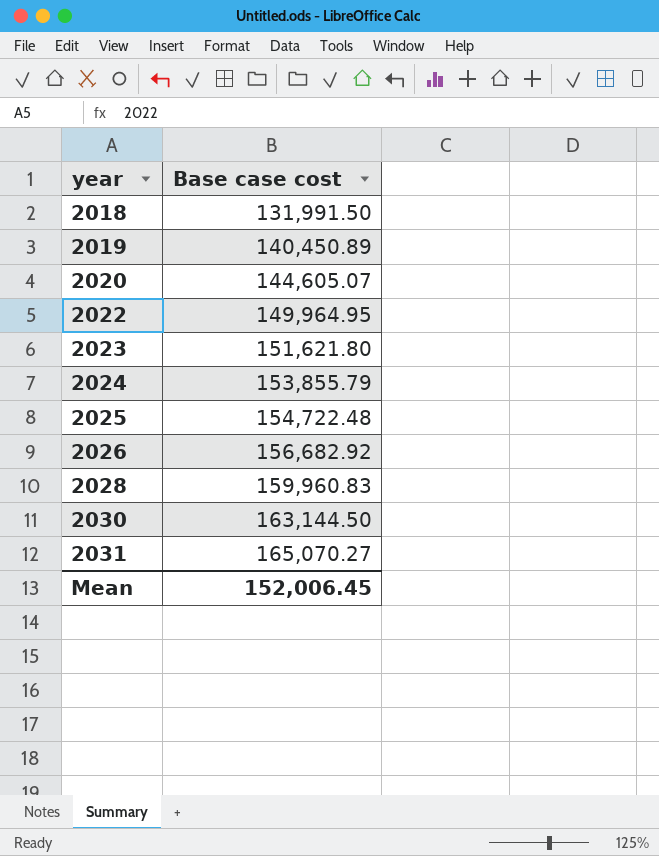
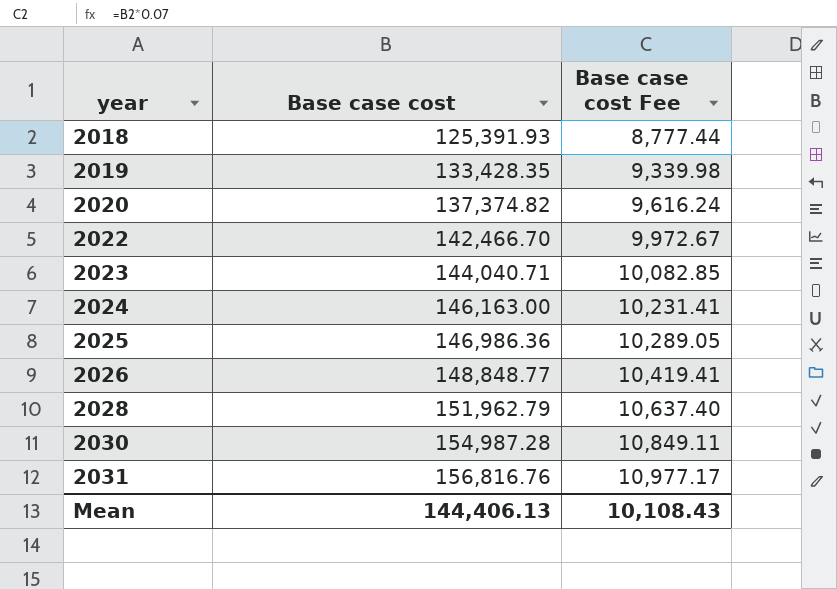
column Base case cost Fee | formula: none -> [Base case cost] * 0.07
2018 | Base case cost: 131,991.50 -> 125,391.93
2019 | Base case cost: 140,450.89 -> 133,428.35
2020 | Base case cost: 144,605.07 -> 137,374.82
2022 | Base case cost: 149,964.95 -> 142,466.70
2023 | Base case cost: 151,621.80 -> 144,040.71
2024 | Base case cost: 153,855.79 -> 146,163.00
2025 | Base case cost: 154,722.48 -> 146,986.36
2026 | Base case cost: 156,682.92 -> 148,848.77
2028 | Base case cost: 159,960.83 -> 151,962.79
2030 | Base case cost: 163,144.50 -> 154,987.28
2031 | Base case cost: 165,070.27 -> 156,816.76
Mean | Base case cost: 152,006.45 -> 144,406.13

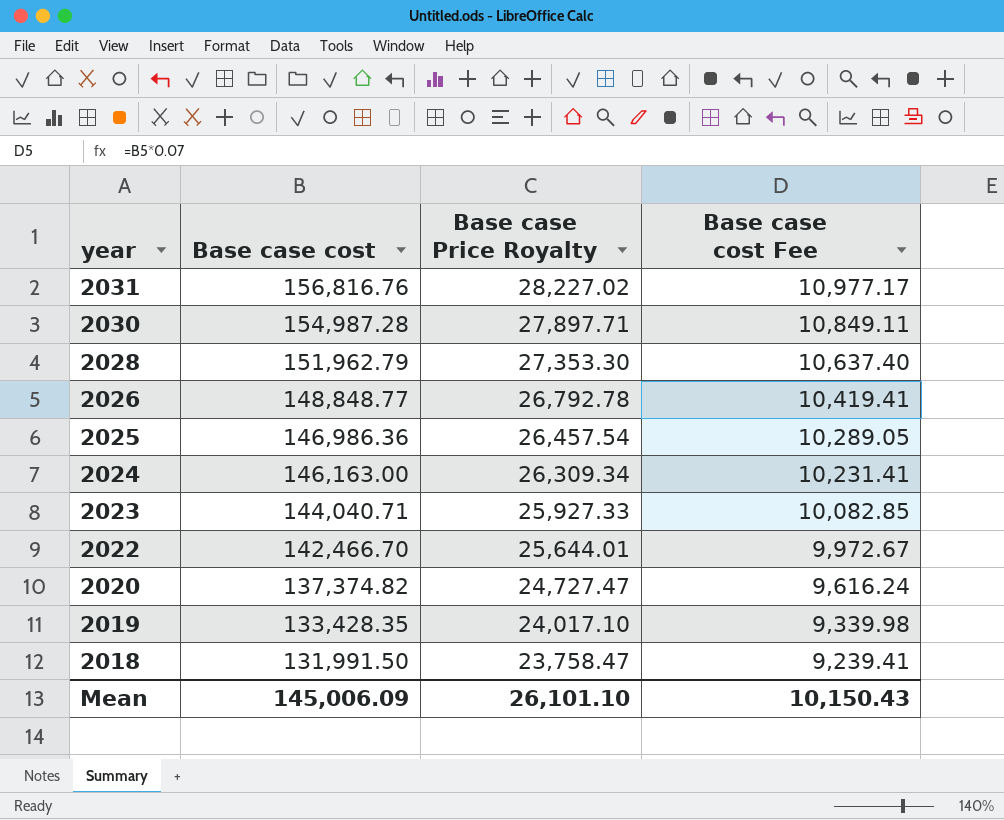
row order: year ascending -> year descending
column Base case Price Royalty | formula: none -> [Base case cost] * 0.18
2018 | Base case cost: 125,391.93 -> 131,991.50
2018 | Base case cost Fee: 8,777.44 -> 9,239.41
Mean | Base case cost: 144,406.13 -> 145,006.09
Mean | Base case cost Fee: 10,108.43 -> 10,150.43

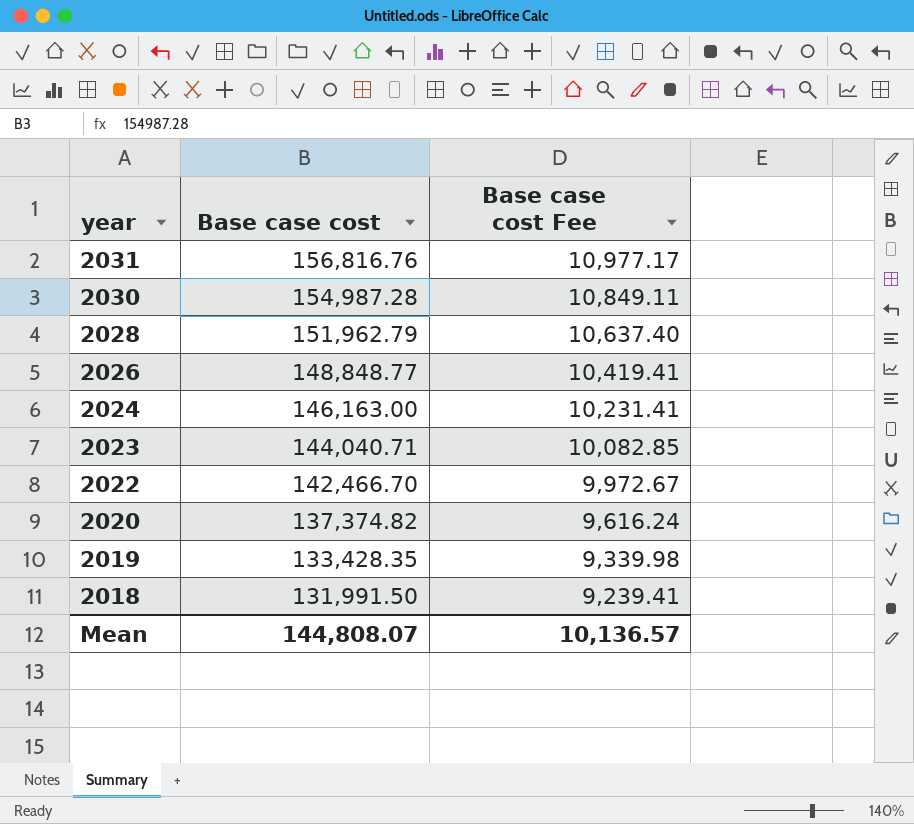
column Base case Price Royalty | formula: [Base case cost] * 0.18 -> none
row 2025: 146,986.36 | 26,457.54 | 10,289.05 -> none
Mean | Base case cost: 145,006.09 -> 144,808.07
Mean | Base case cost Fee: 10,150.43 -> 10,136.57

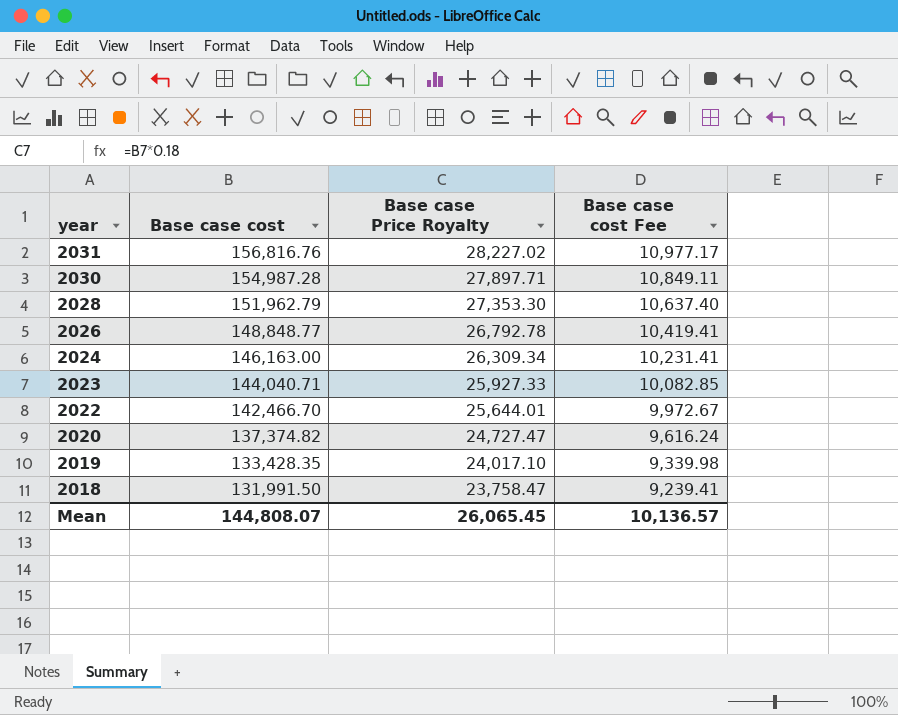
column Base case Price Royalty | formula: none -> [Base case cost] * 0.18

